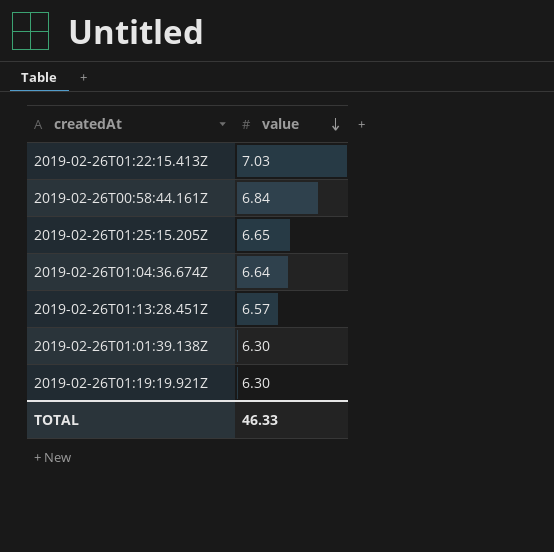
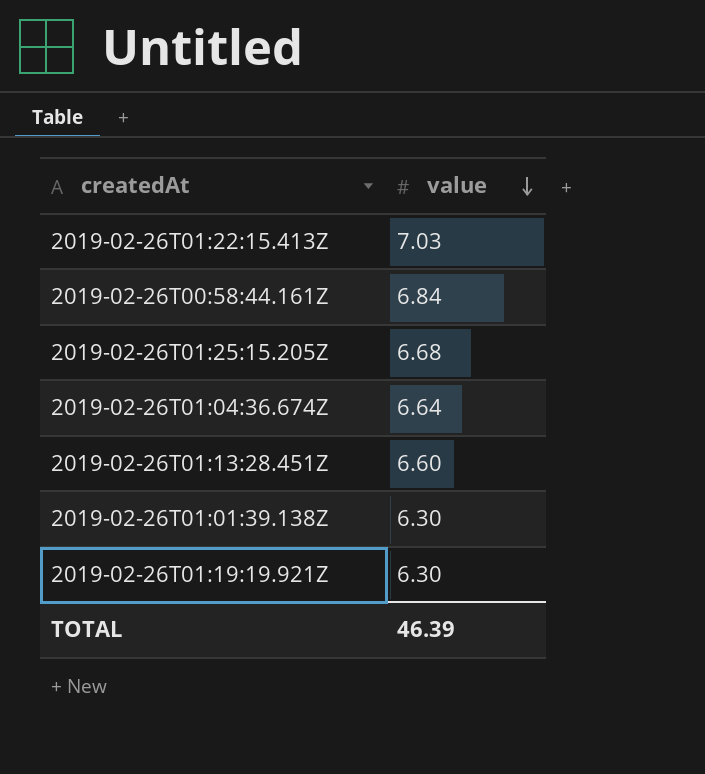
2019-02-26T01:25:15.205Z | value: 6.65 -> 6.68
2019-02-26T01:13:28.451Z | value: 6.57 -> 6.60
TOTAL | value: 46.33 -> 46.39

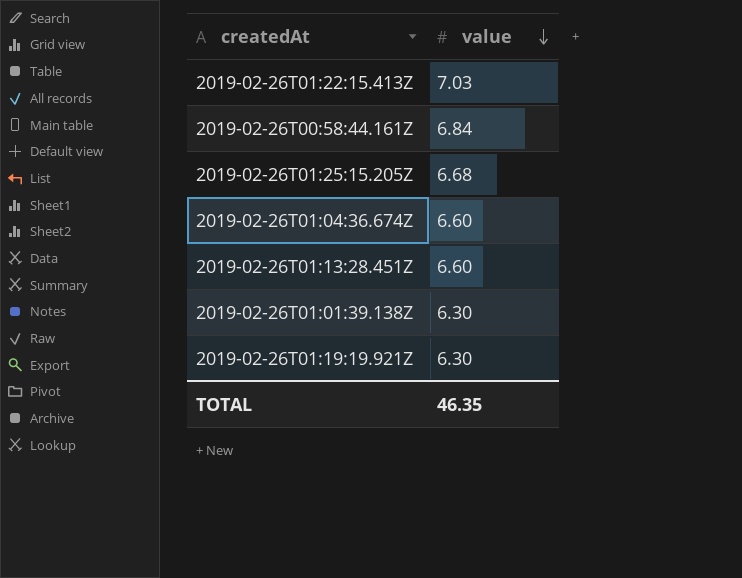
2019-02-26T01:04:36.674Z | value: 6.64 -> 6.60
TOTAL | value: 46.39 -> 46.35

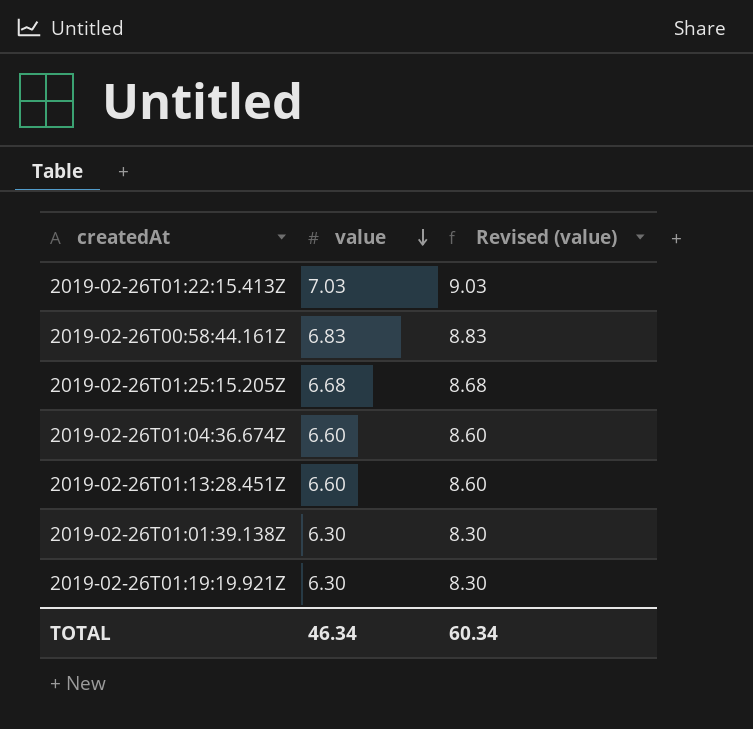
column Revised (value) | formula: none -> [value] + 2
2019-02-26T00:58:44.161Z | value: 6.84 -> 6.83
TOTAL | value: 46.35 -> 46.34

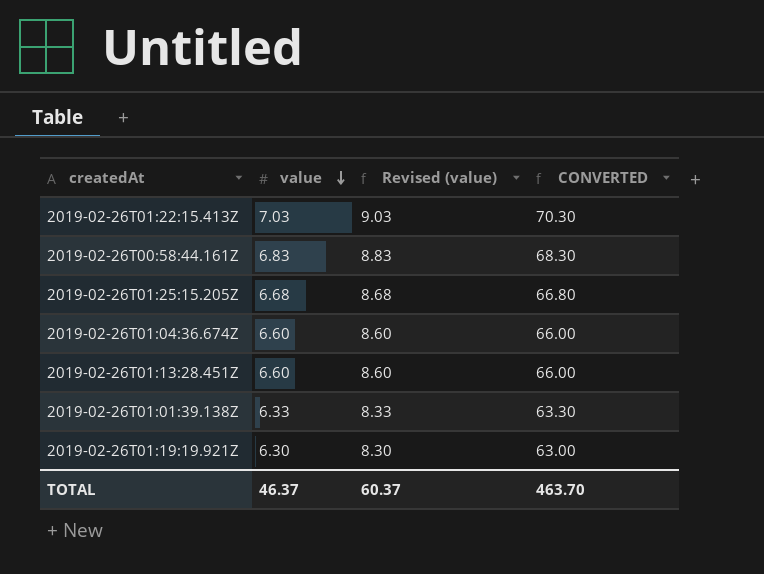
column CONVERTED | formula: none -> [value] * 10
2019-02-26T01:01:39.138Z | value: 6.30 -> 6.33
2019-02-26T01:01:39.138Z | Revised (value): 8.30 -> 8.33
TOTAL | value: 46.34 -> 46.37
TOTAL | Revised (value): 60.34 -> 60.37

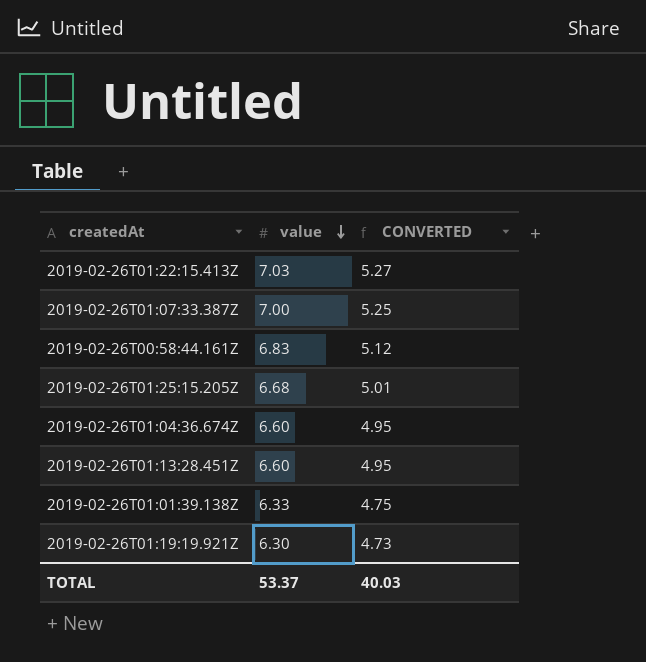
column Revised (value) | formula: [value] + 2 -> none
column CONVERTED | formula: [value] * 10 -> [value] * 0.75
row 2019-02-26T01:07:33.387Z: none -> 7.00 | 5.25
TOTAL | value: 46.37 -> 53.37
TOTAL | CONVERTED: 463.70 -> 40.03

